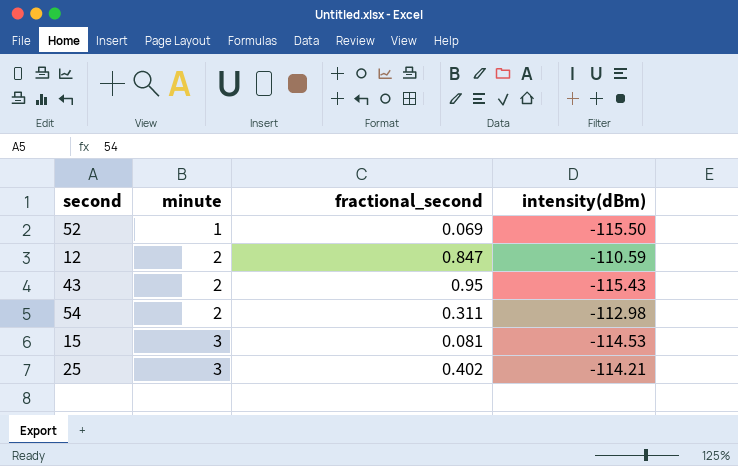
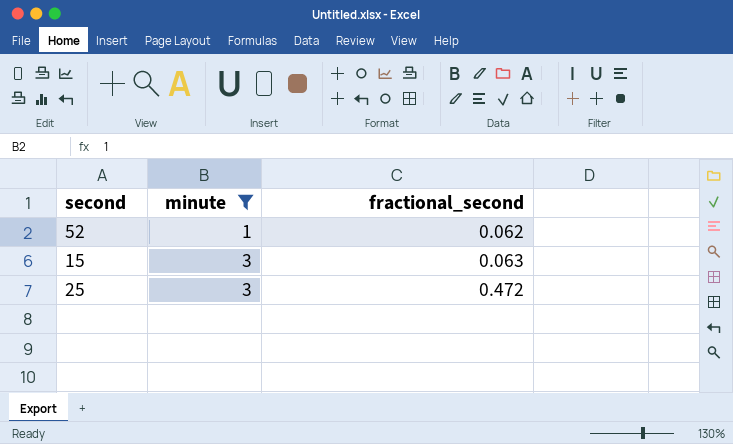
filter: none -> minute != 2
column intensity(dBm) | position: 4 -> none
52 | fractional_second: 0.069 -> 0.062
15 | fractional_second: 0.081 -> 0.063
25 | fractional_second: 0.402 -> 0.472

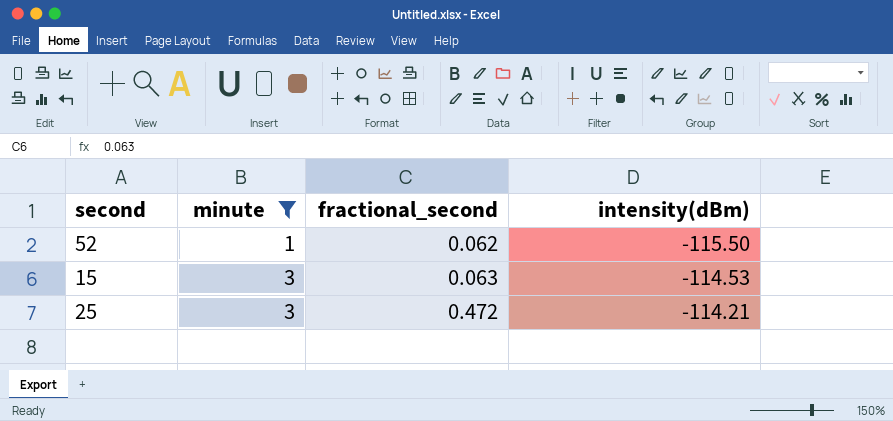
column intensity(dBm) | position: none -> 4

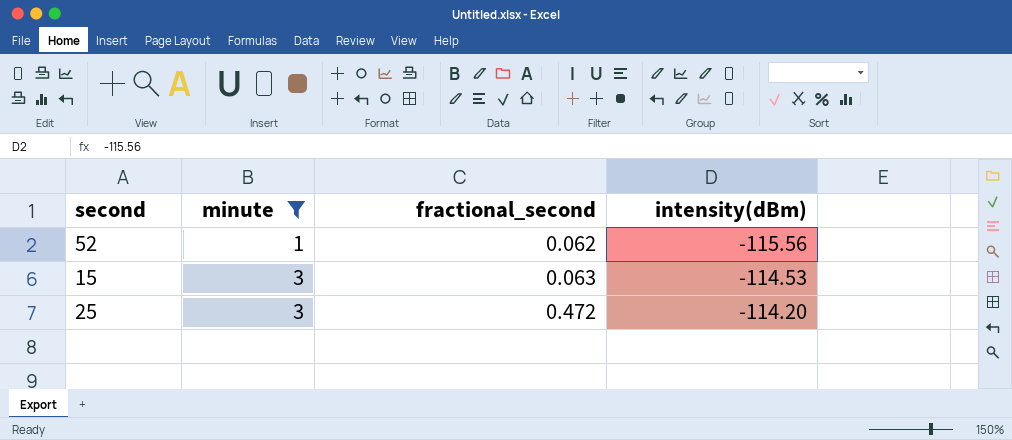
52 | intensity(dBm): -115.50 -> -115.56
25 | intensity(dBm): -114.21 -> -114.20

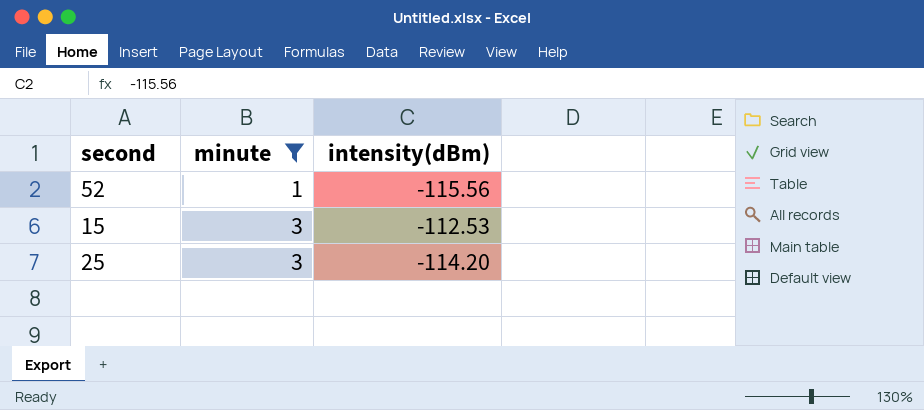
column fractional_second | position: 3 -> none
15 | intensity(dBm): -114.53 -> -112.53

